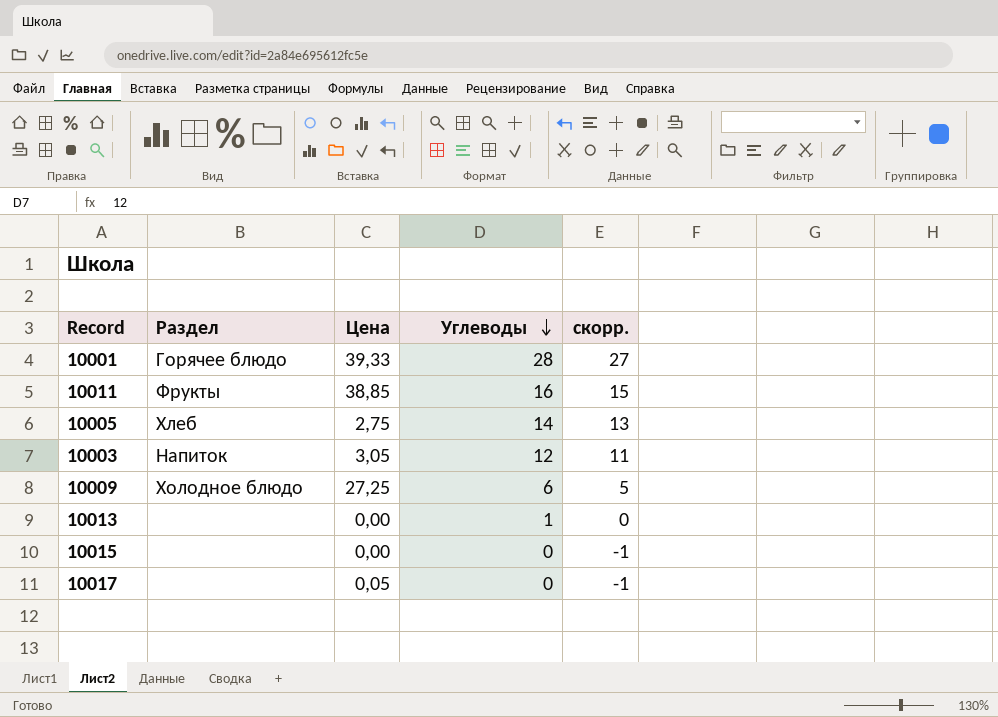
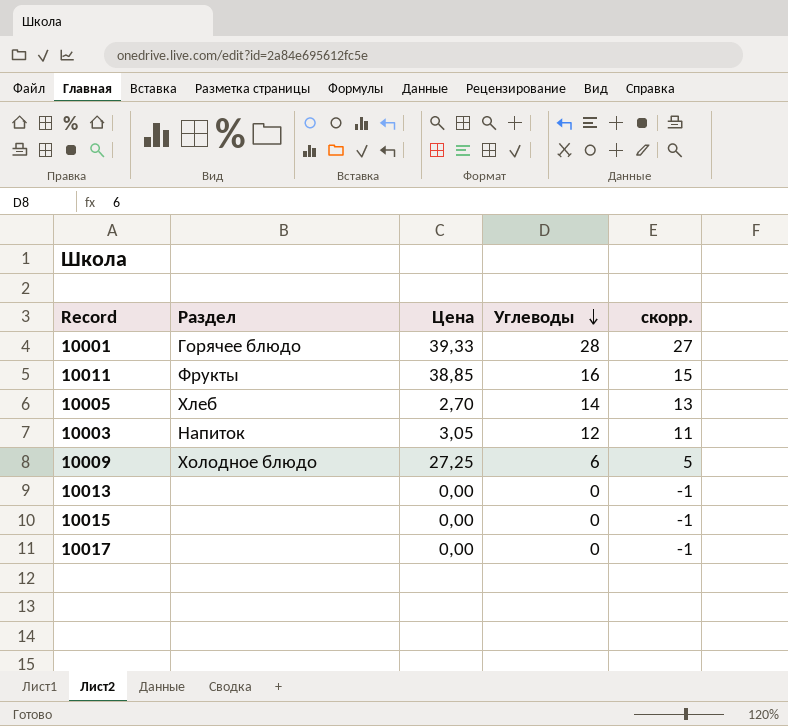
10005 | Цена: 2,75 -> 2,70
10013 | Углеводы: 1 -> 0
10013 | скорр.: 0 -> -1
10017 | Цена: 0,05 -> 0,00

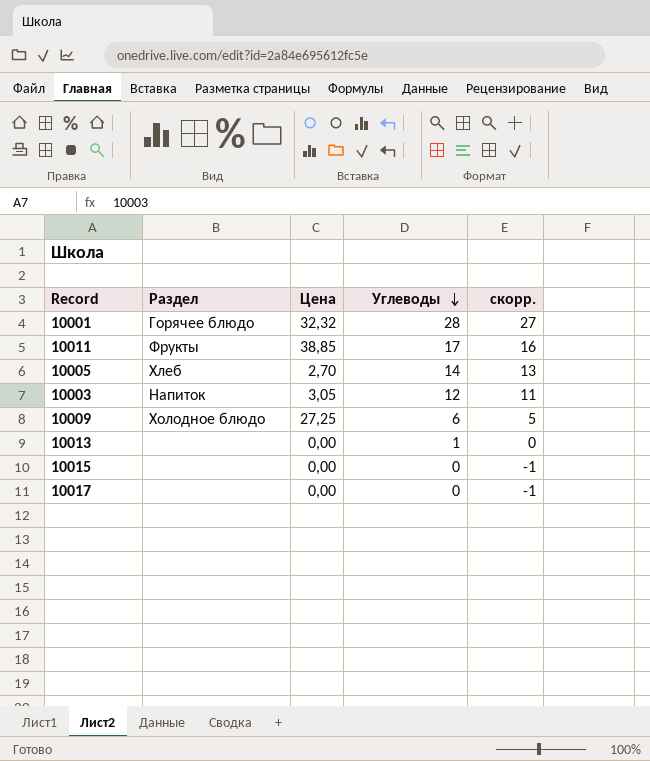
10001 | Цена: 39,33 -> 32,32
10011 | Углеводы: 16 -> 17
10011 | скорр.: 15 -> 16
10013 | Углеводы: 0 -> 1
10013 | скорр.: -1 -> 0

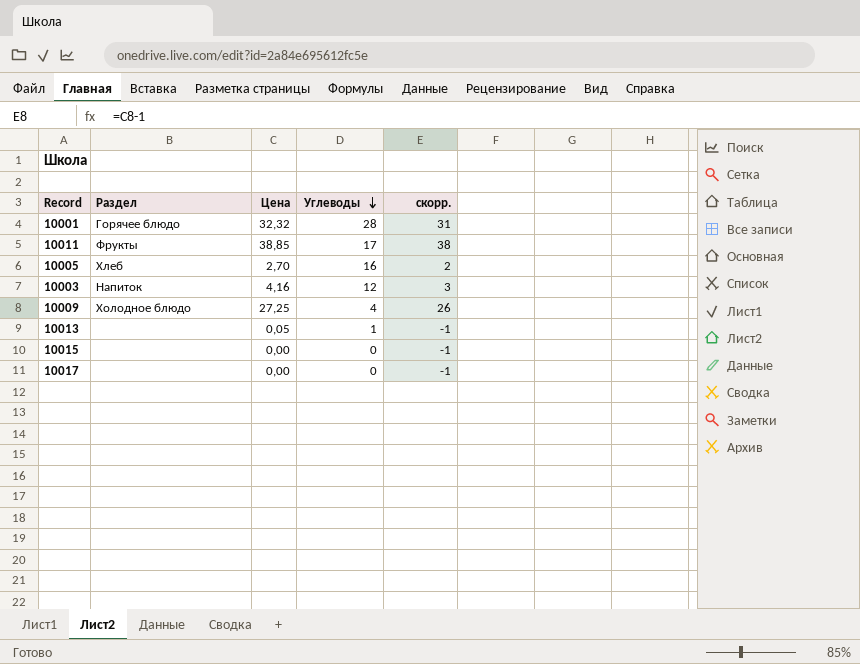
column скорр. | formula: [Углеводы] - 1 -> [Цена] - 1
10005 | Углеводы: 14 -> 16
10003 | Цена: 3,05 -> 4,16
10009 | Углеводы: 6 -> 4
10013 | Цена: 0,00 -> 0,05

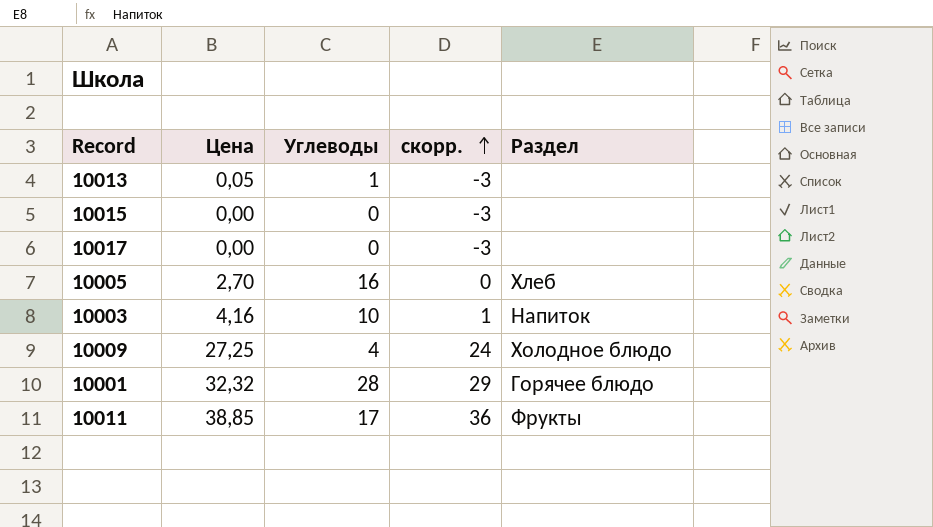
row order: Углеводы descending -> скорр. ascending
column скорр. | formula: [Цена] - 1 -> [Цена] - 3
column Раздел | position: 2 -> 5
10003 | Углеводы: 12 -> 10

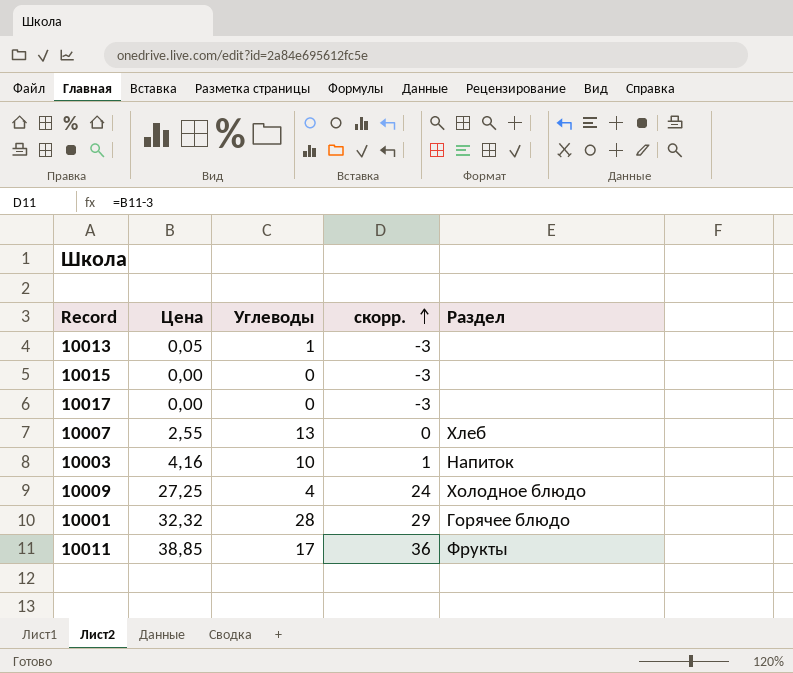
row 10005: 2,70 | 16 | 0 | Хлеб -> none
row 10007: none -> 2,55 | 13 | 0 | Хлеб

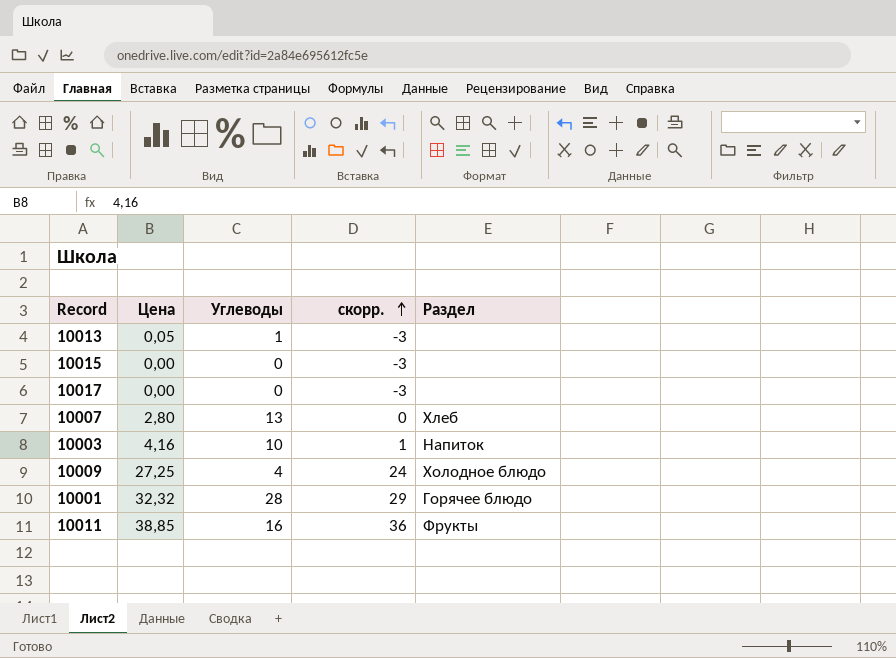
10007 | Цена: 2,55 -> 2,80
10011 | Углеводы: 17 -> 16

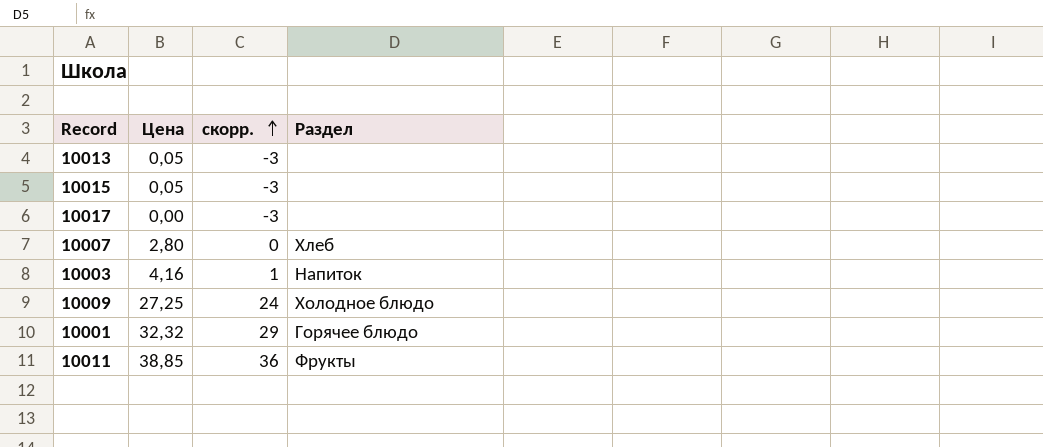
column Углеводы | position: 3 -> none
10015 | Цена: 0,00 -> 0,05

